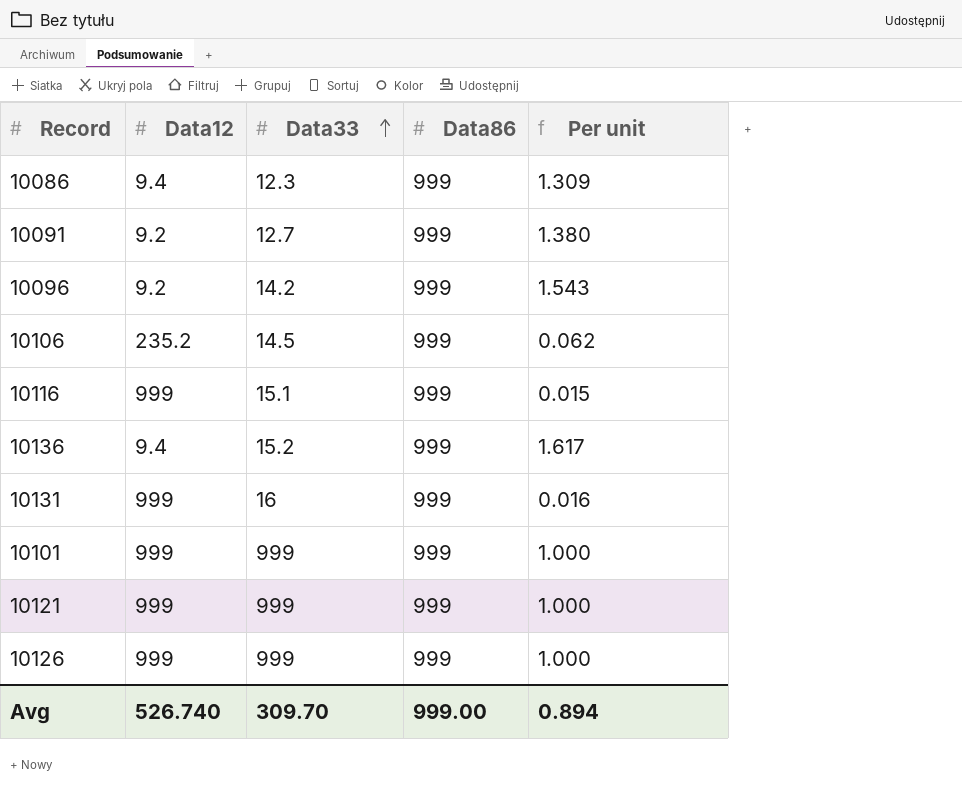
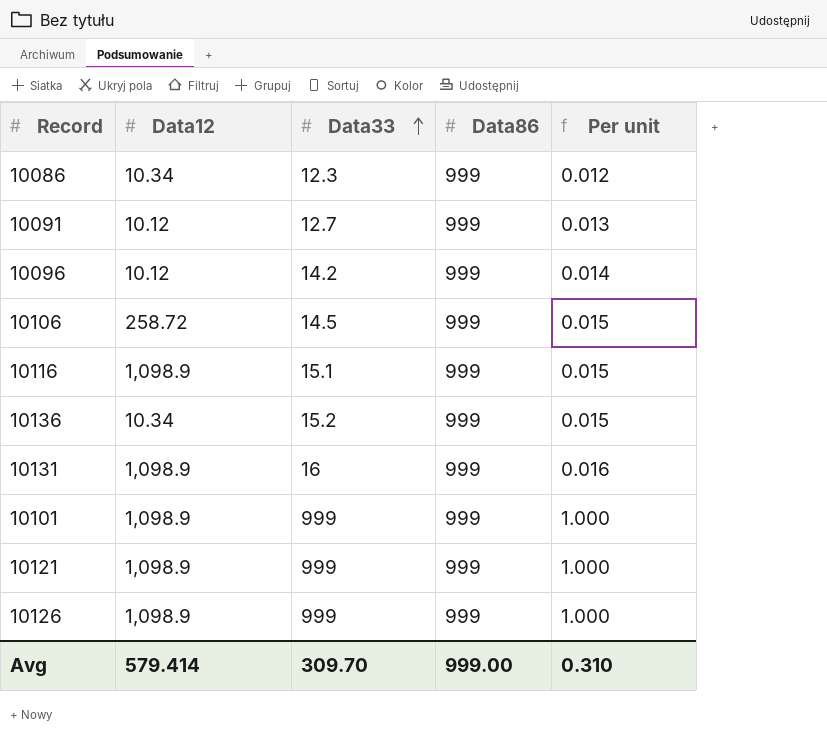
column Per unit | formula: [Data33] / [Data12] -> [Data33] / [Data86]
10086 | Data12: 9.4 -> 10.34
10091 | Data12: 9.2 -> 10.12
10096 | Data12: 9.2 -> 10.12
10106 | Data12: 235.2 -> 258.72
10116 | Data12: 999 -> 1,098.9
10136 | Data12: 9.4 -> 10.34
10131 | Data12: 999 -> 1,098.9
10101 | Data12: 999 -> 1,098.9
10121 | Data12: 999 -> 1,098.9
10126 | Data12: 999 -> 1,098.9
Avg | Data12: 526.740 -> 579.414
Avg | Per unit: 0.894 -> 0.310

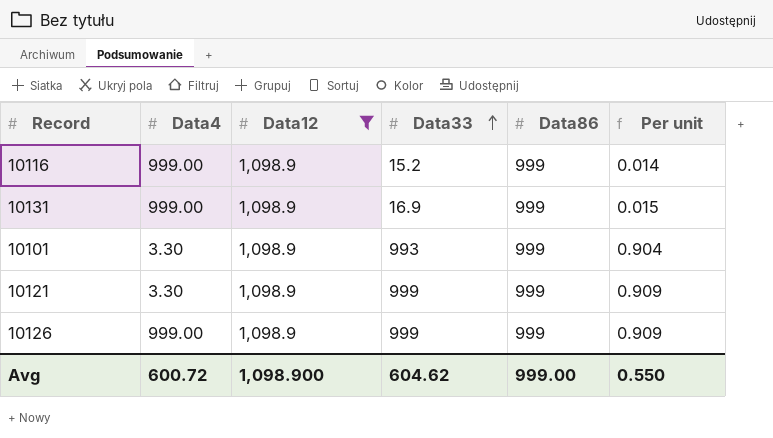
filter: none -> Data12 = 1,098.9
column Data4 | position: none -> 2
column Per unit | formula: [Data33] / [Data86] -> [Data33] / [Data12]
10116 | Data33: 15.1 -> 15.2
10131 | Data33: 16 -> 16.9
10101 | Data33: 999 -> 993
Avg | Data12: 579.414 -> 1,098.900
Avg | Data33: 309.70 -> 604.62
Avg | Per unit: 0.310 -> 0.550

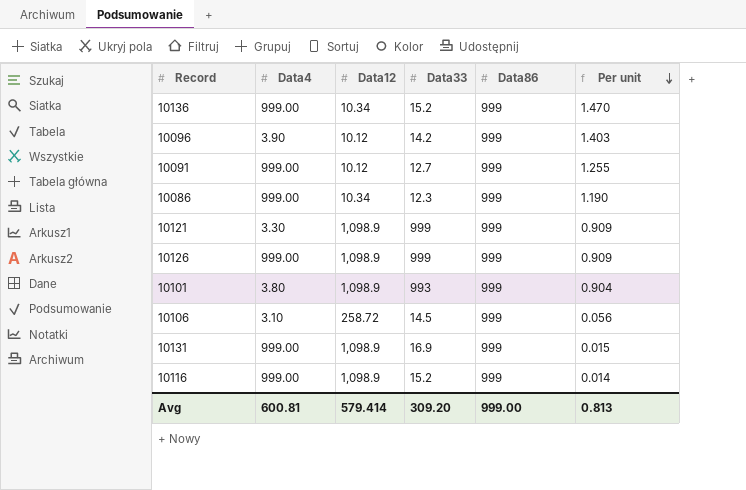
filter: Data12 = 1,098.9 -> none
row order: Data33 ascending -> Per unit descending
10101 | Data4: 3.30 -> 3.80
Avg | Data4: 600.72 -> 600.81
Avg | Data12: 1,098.900 -> 579.414
Avg | Data33: 604.62 -> 309.20
Avg | Per unit: 0.550 -> 0.813

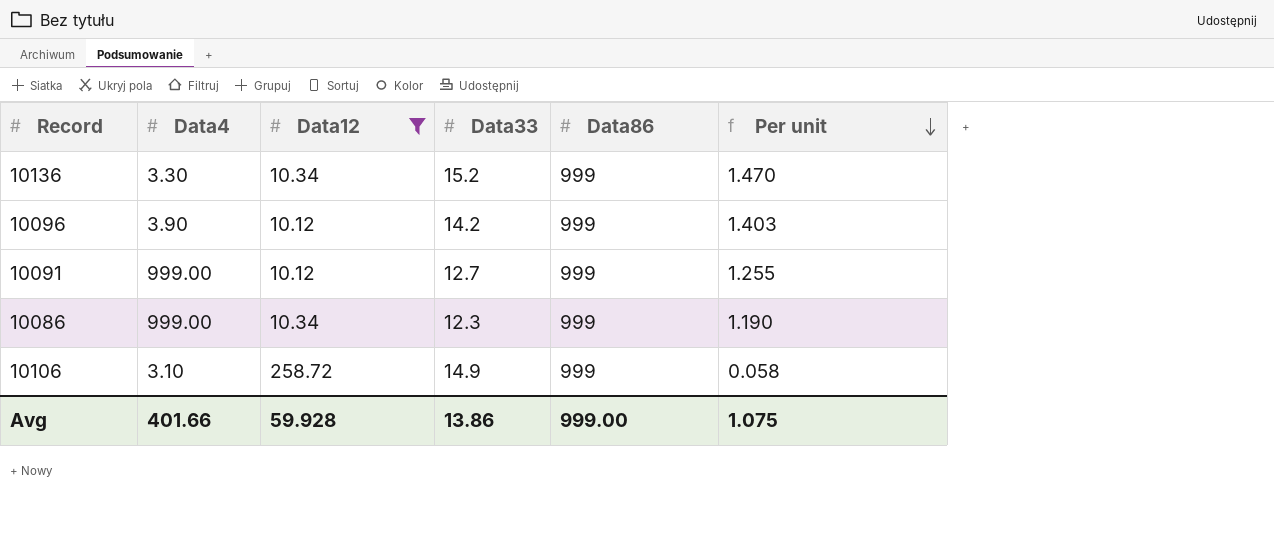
filter: none -> Data12 != 1,098.9
10136 | Data4: 999.00 -> 3.30
10106 | Data33: 14.5 -> 14.9
10106 | Per unit: 0.056 -> 0.058
Avg | Data4: 600.81 -> 401.66
Avg | Data12: 579.414 -> 59.928
Avg | Data33: 309.20 -> 13.86
Avg | Per unit: 0.813 -> 1.075

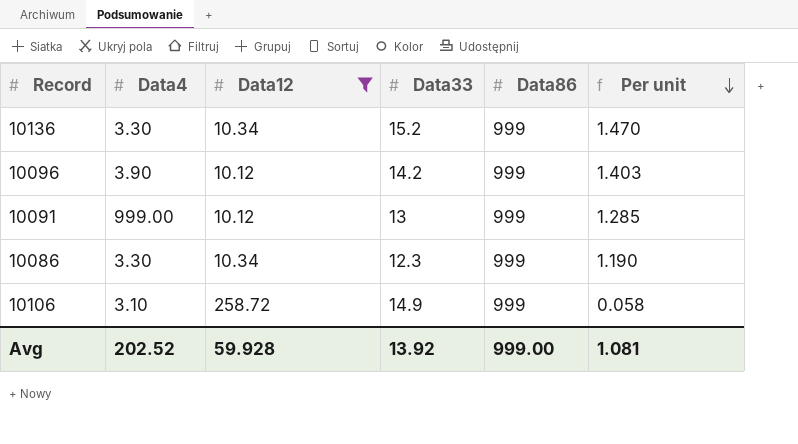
10091 | Data33: 12.7 -> 13
10091 | Per unit: 1.255 -> 1.285
10086 | Data4: 999.00 -> 3.30
Avg | Data4: 401.66 -> 202.52
Avg | Data33: 13.86 -> 13.92
Avg | Per unit: 1.075 -> 1.081

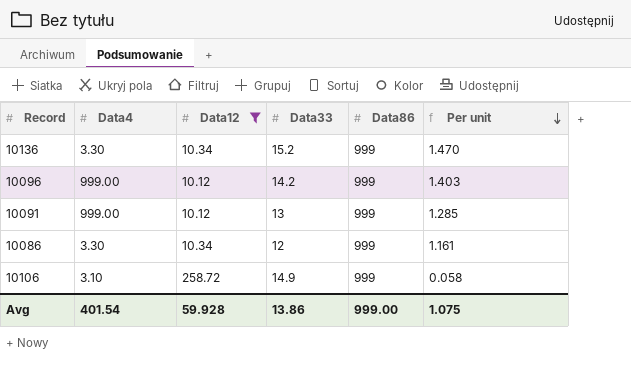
10096 | Data4: 3.90 -> 999.00
10086 | Data33: 12.3 -> 12
10086 | Per unit: 1.190 -> 1.161
Avg | Data4: 202.52 -> 401.54
Avg | Data33: 13.92 -> 13.86
Avg | Per unit: 1.081 -> 1.075

